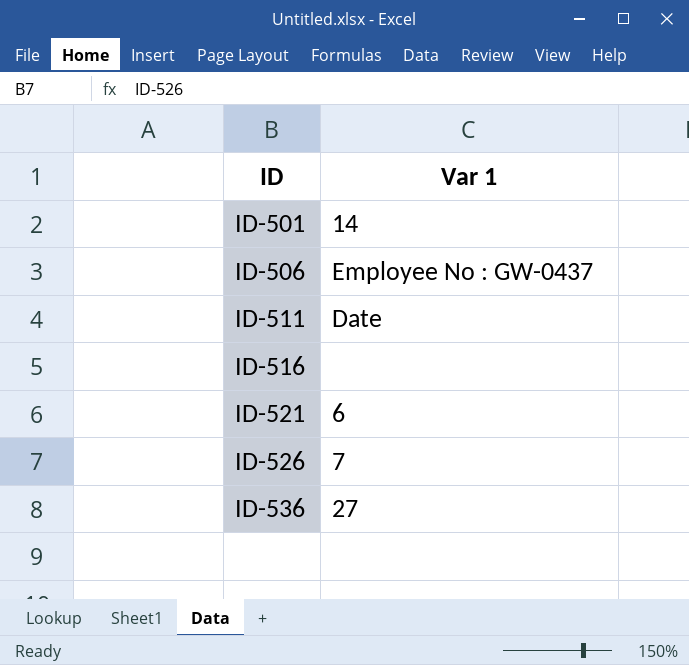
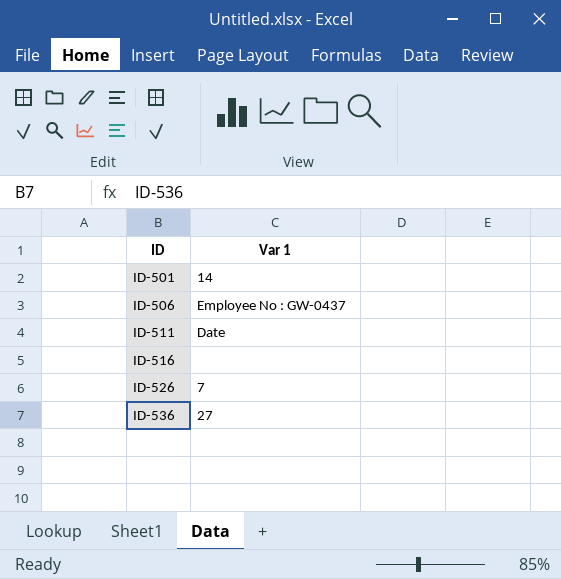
row ID-521: 6 -> none

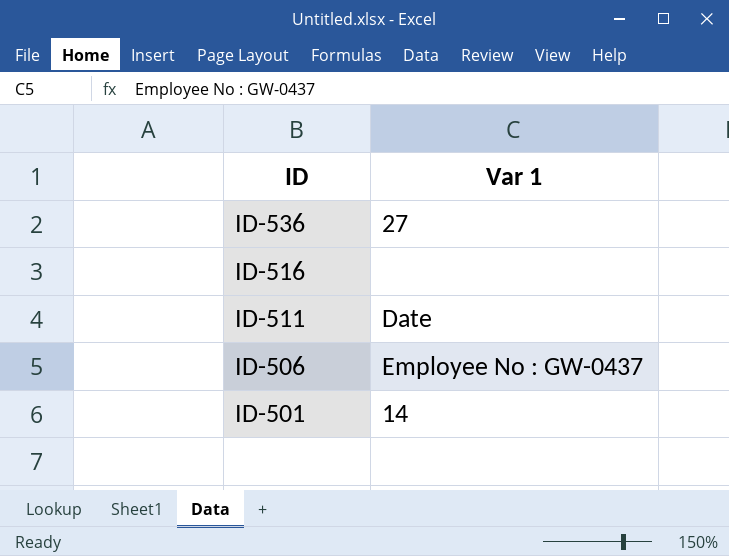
row order: ID ascending -> ID descending
row ID-526: 7 -> none

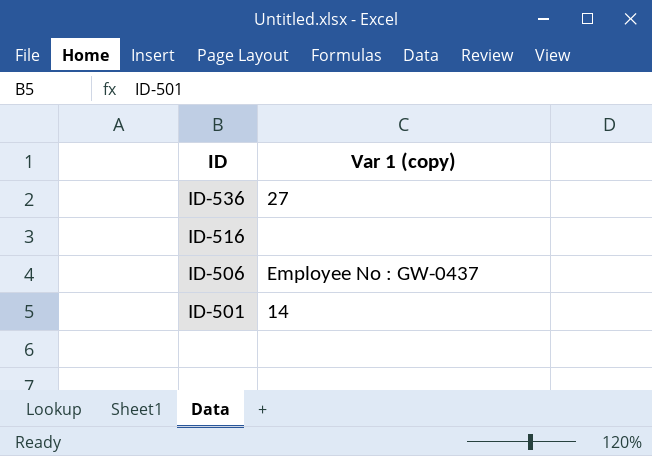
column name: Var 1 -> Var 1 (copy)
row ID-511: Date -> none

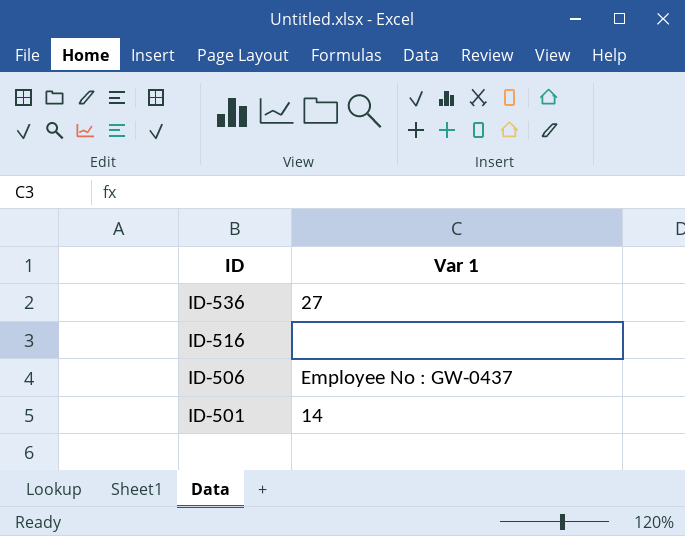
column name: Var 1 (copy) -> Var 1

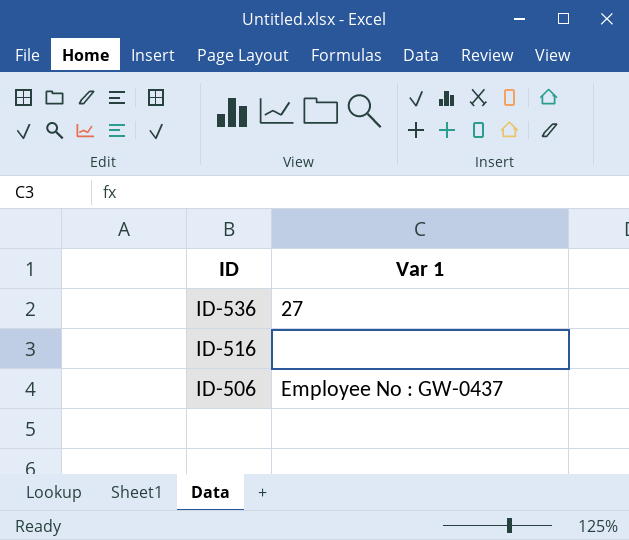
row ID-501: 14 -> none

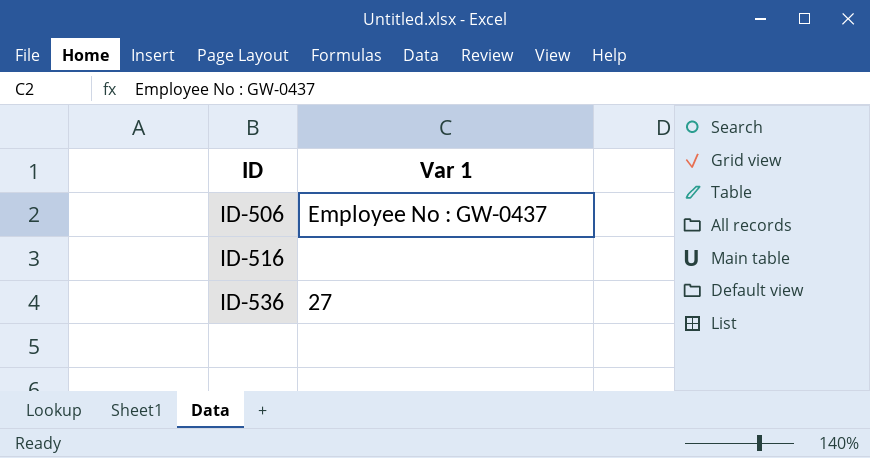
row order: ID descending -> ID ascending

